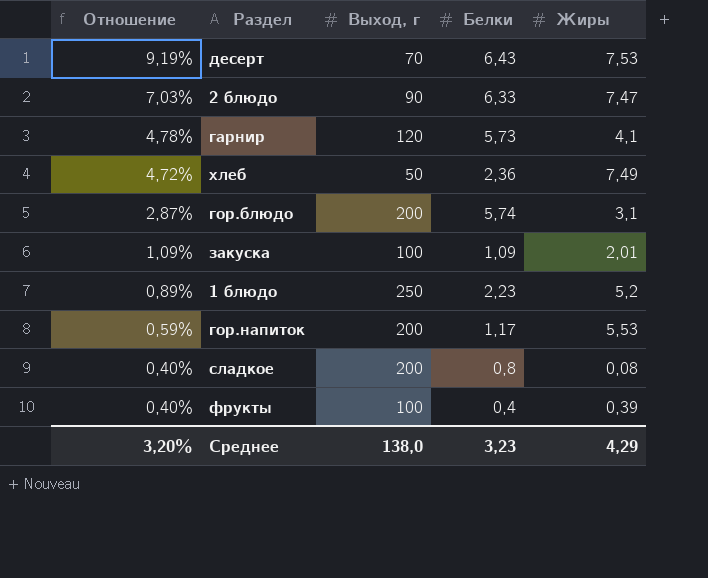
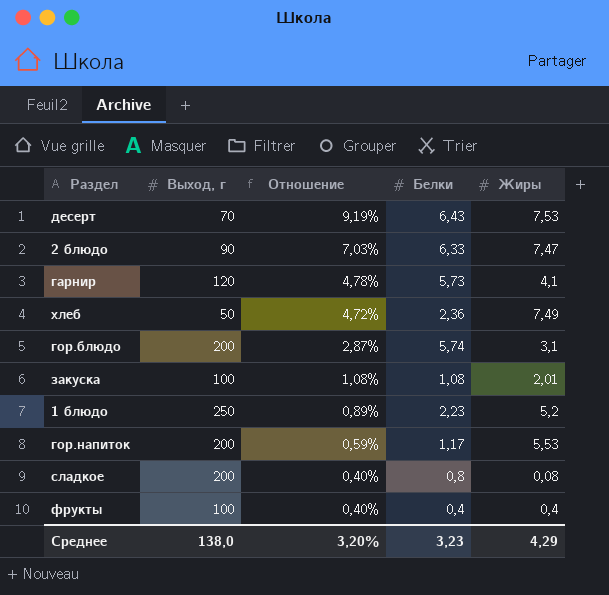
column Отношение | position: 1 -> 3
закуска | Отношение: 1,09% -> 1,08%
закуска | Белки: 1,09 -> 1,08
фрукты | Жиры: 0,39 -> 0,4

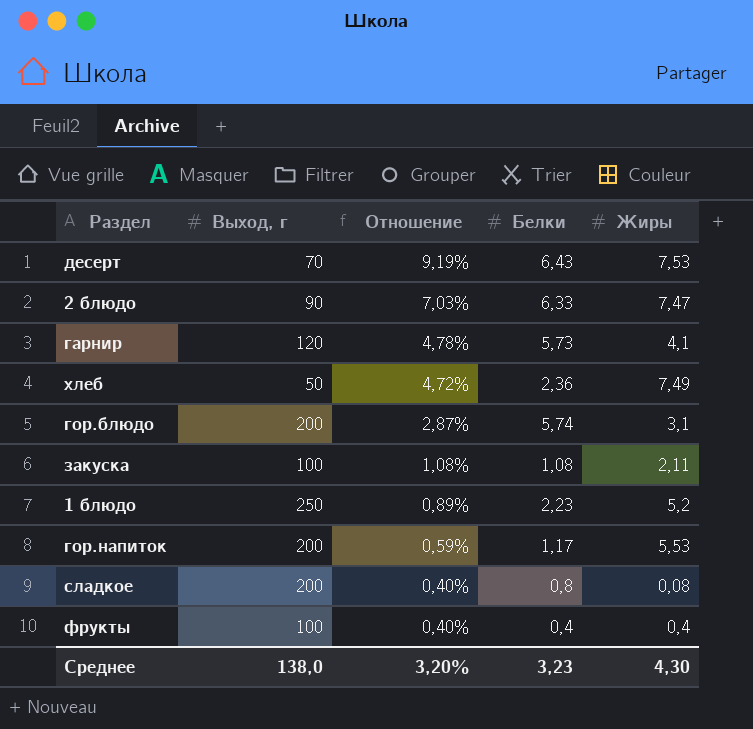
закуска | Жиры: 2,01 -> 2,11
Среднее | Жиры: 4,29 -> 4,30

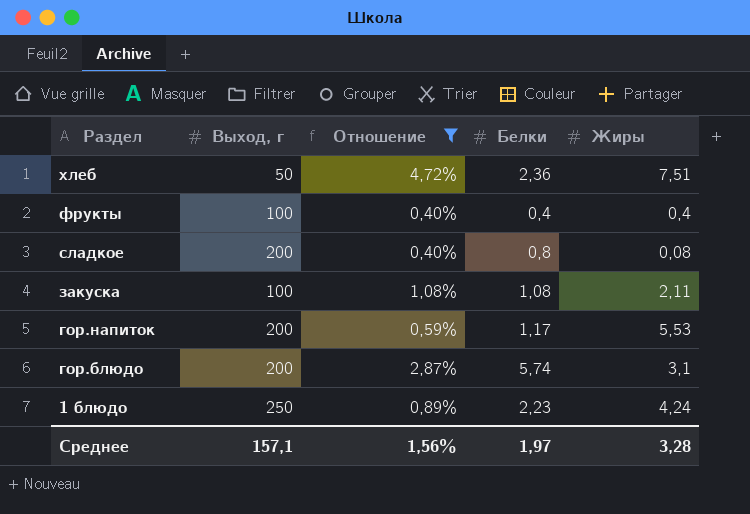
filter: none -> Отношение <= 4,72%
row order: Отношение descending -> Раздел descending
хлеб | Жиры: 7,49 -> 7,51
1 блюдо | Жиры: 5,2 -> 4,24
Среднее | Выход, г: 138,0 -> 157,1
Среднее | Отношение: 3,20% -> 1,56%
Среднее | Белки: 3,23 -> 1,97
Среднее | Жиры: 4,30 -> 3,28

